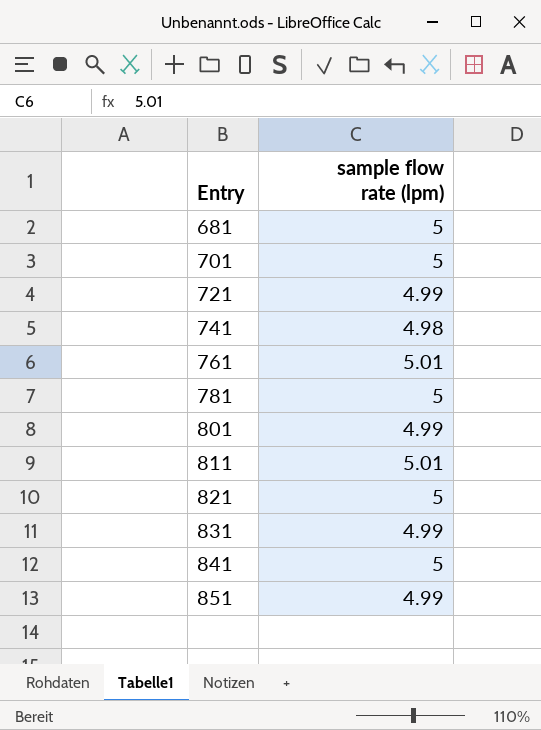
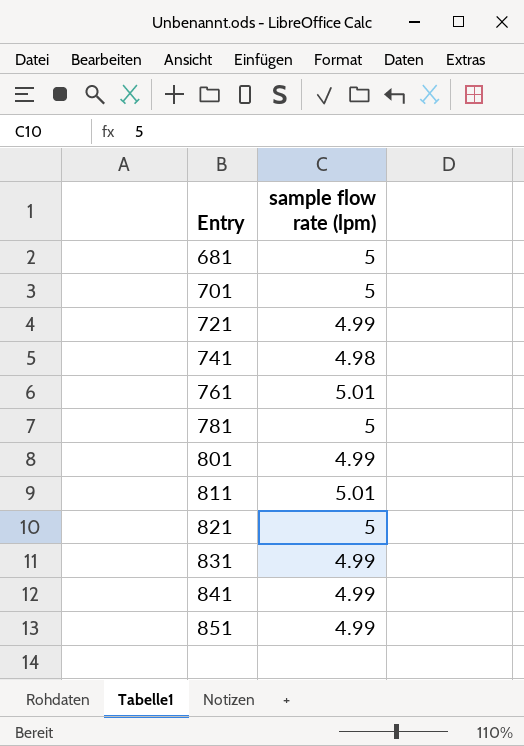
841 | sample flow rate (lpm): 5 -> 4.99

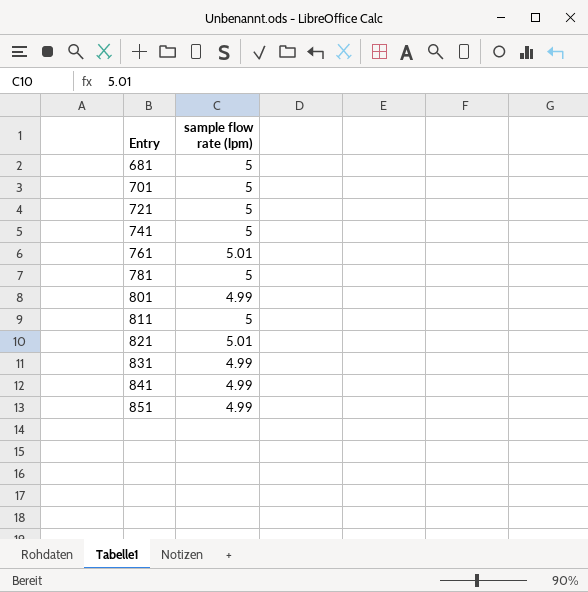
721 | sample flow rate (lpm): 4.99 -> 5
741 | sample flow rate (lpm): 4.98 -> 5
811 | sample flow rate (lpm): 5.01 -> 5
821 | sample flow rate (lpm): 5 -> 5.01

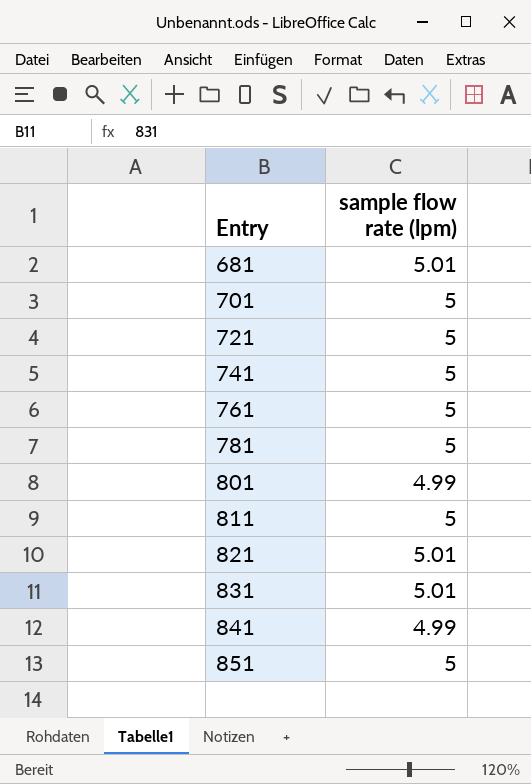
681 | sample flow rate (lpm): 5 -> 5.01
761 | sample flow rate (lpm): 5.01 -> 5
831 | sample flow rate (lpm): 4.99 -> 5.01
851 | sample flow rate (lpm): 4.99 -> 5

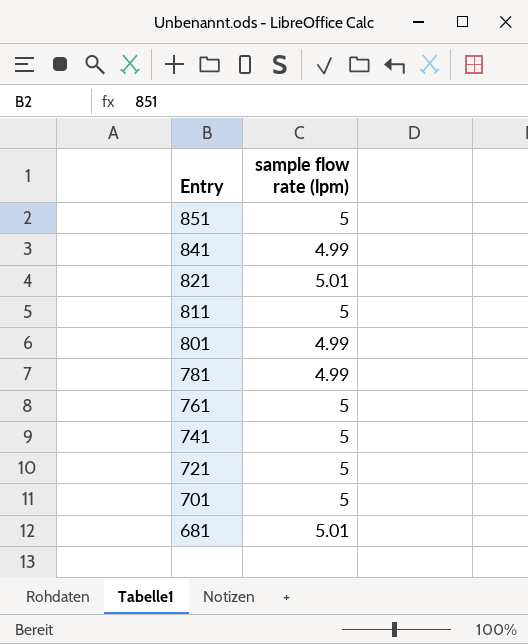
row order: Entry ascending -> Entry descending
row 831: 5.01 -> none
781 | sample flow rate (lpm): 5 -> 4.99

